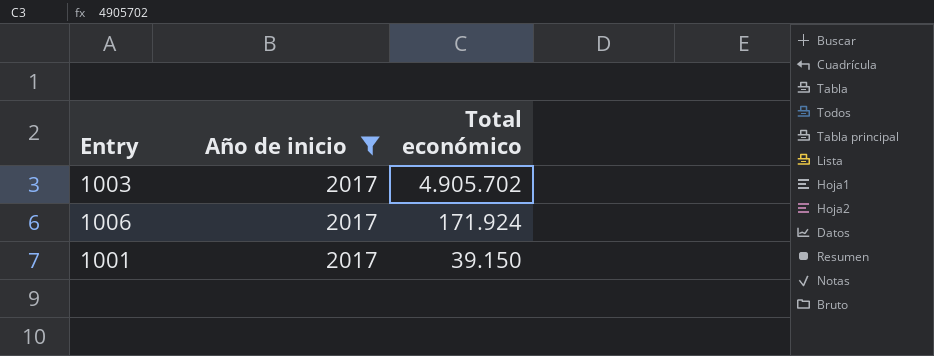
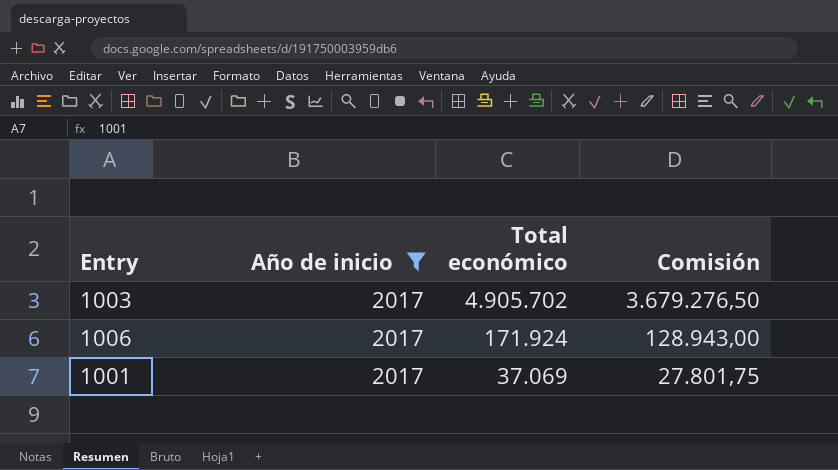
column Comisión | formula: none -> [Total económico] * 0,75
1001 | Total económico: 39.150 -> 37.069

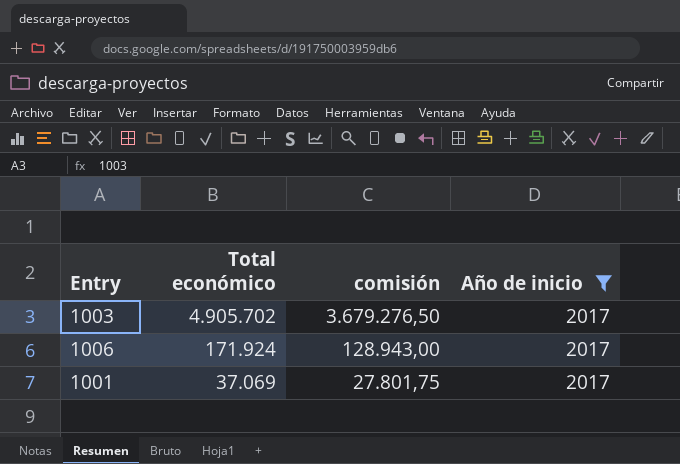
column name: Comisión -> comisión
column Año de inicio | position: 2 -> 4

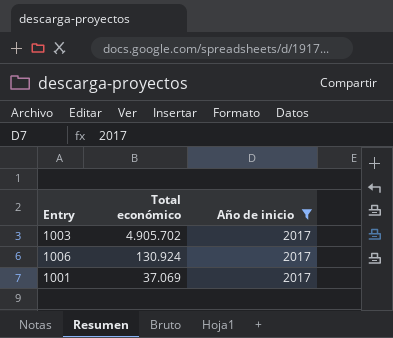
column comisión | formula: [Total económico] * 0,75 -> none
1006 | Total económico: 171.924 -> 130.924

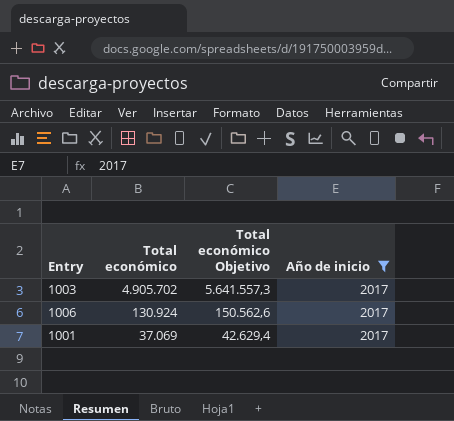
column Total económico Objetivo | formula: none -> [Total económico] * 1,15

